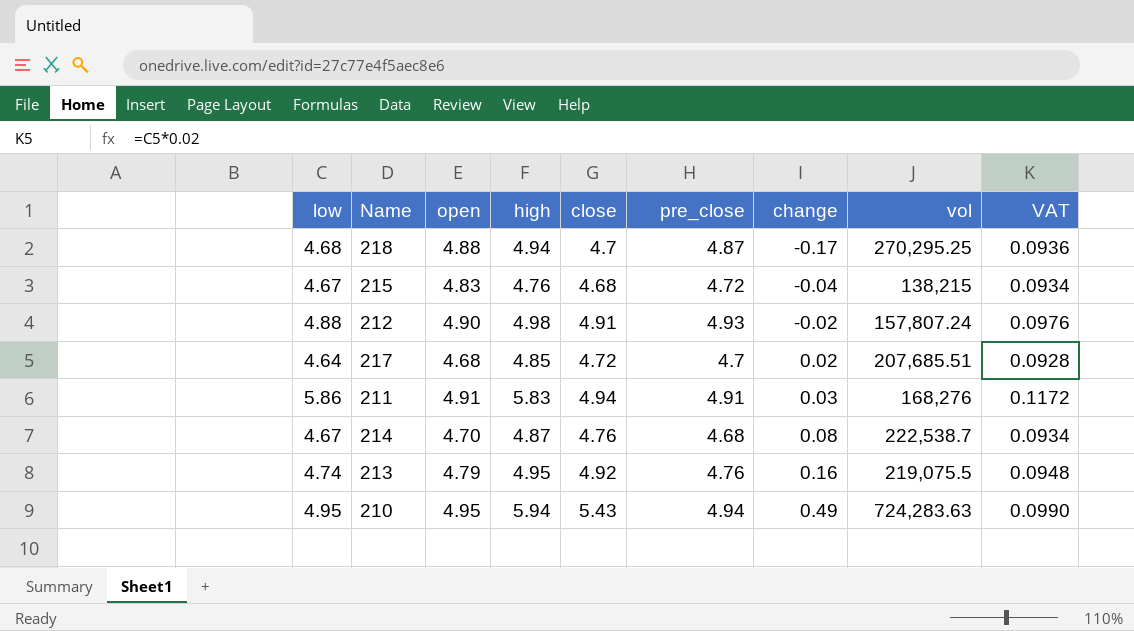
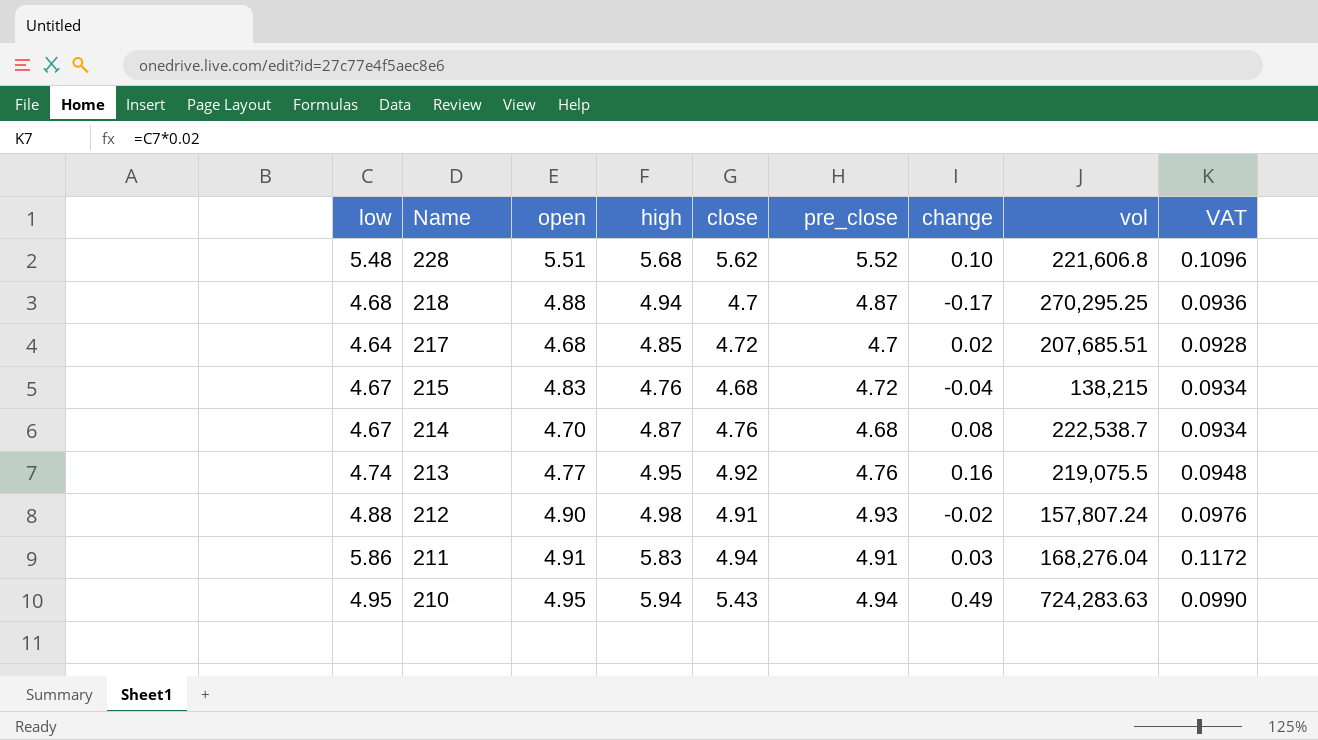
row order: change ascending -> Name descending
row 228: none -> 5.48 | 5.51 | 5.68 | 5.62 | 5.52 | 0.10 | 221,606.8 | 0.1096
213 | open: 4.79 -> 4.77
211 | vol: 168,276 -> 168,276.04

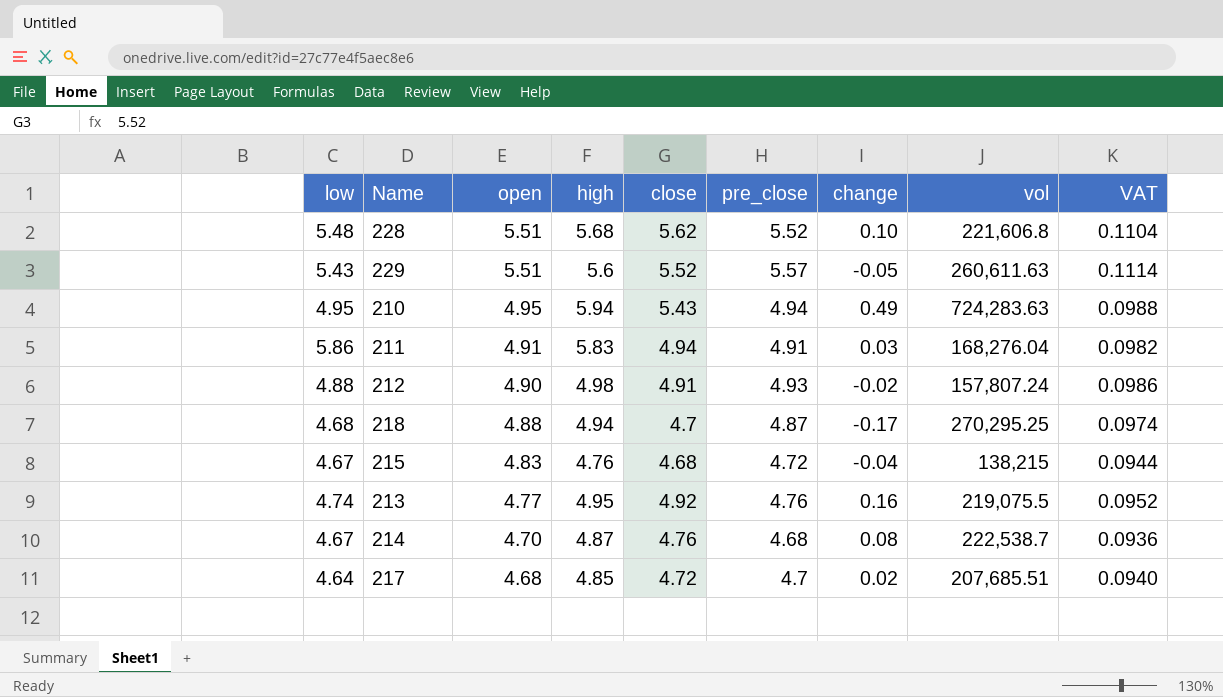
row order: Name descending -> open descending
column VAT | formula: [low] * 0.02 -> [pre_close] * 0.02
row 229: none -> 5.43 | 5.51 | 5.6 | 5.52 | 5.57 | -0.05 | 260,611.63 | 0.1114

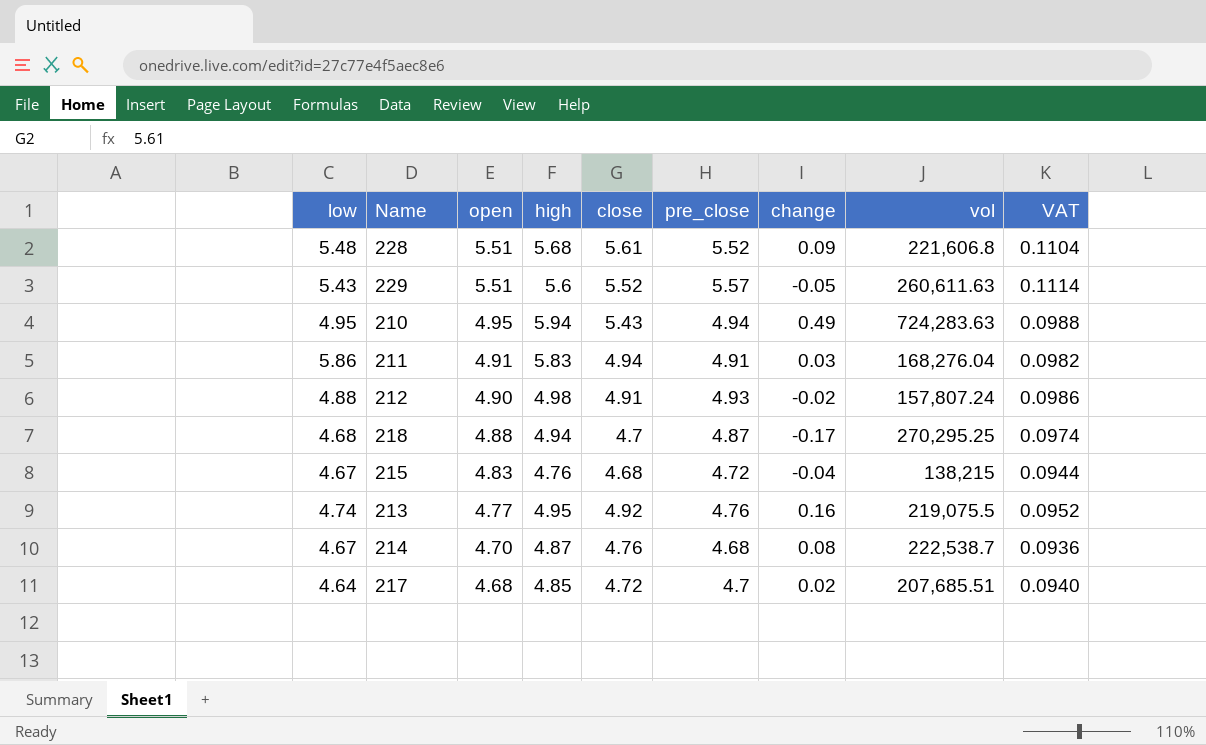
228 | close: 5.62 -> 5.61
228 | change: 0.10 -> 0.09

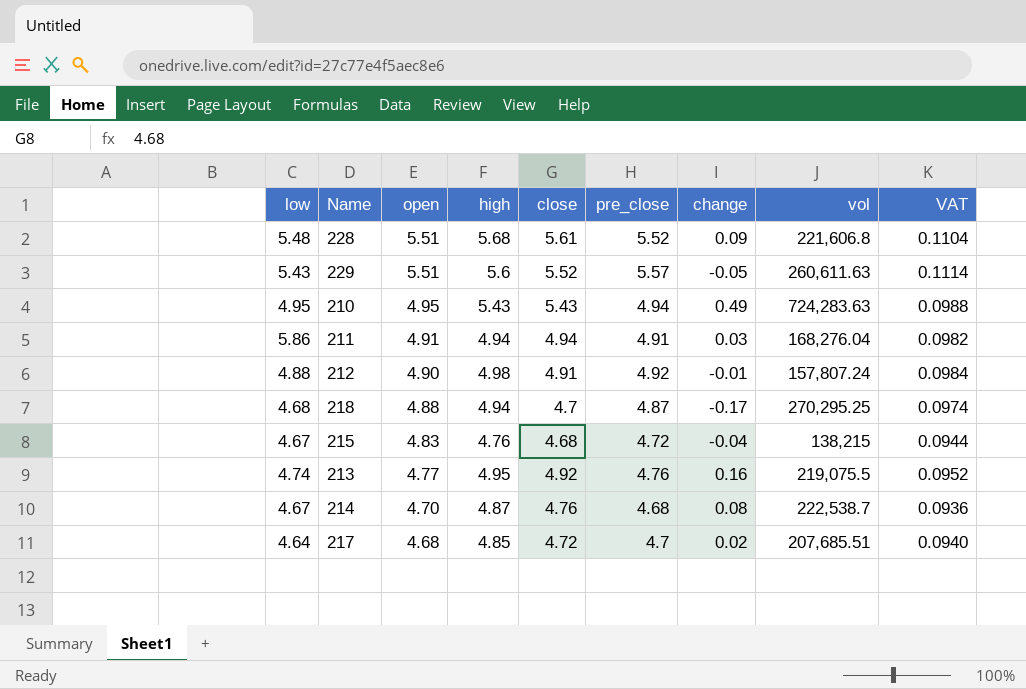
210 | high: 5.94 -> 5.43
211 | high: 5.83 -> 4.94
212 | pre_close: 4.93 -> 4.92
212 | change: -0.02 -> -0.01
212 | VAT: 0.0986 -> 0.0984

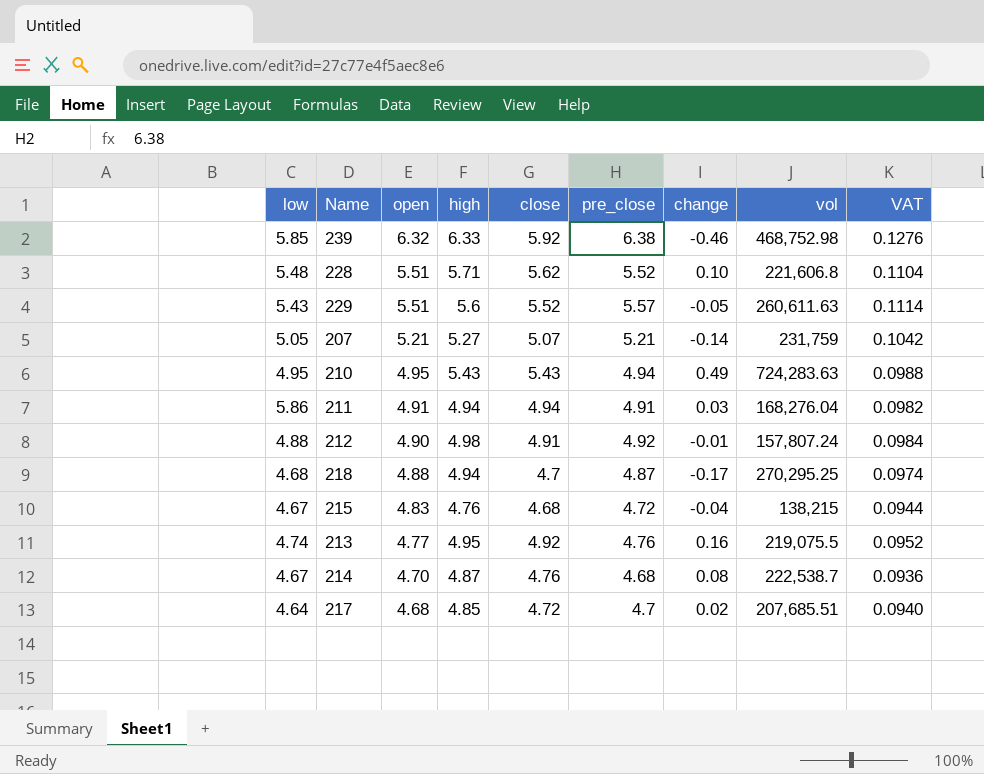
row 239: none -> 5.85 | 6.32 | 6.33 | 5.92 | 6.38 | -0.46 | 468,752.98 | 0.1276
228 | high: 5.68 -> 5.71
228 | close: 5.61 -> 5.62
228 | change: 0.09 -> 0.10
row 207: none -> 5.05 | 5.21 | 5.27 | 5.07 | 5.21 | -0.14 | 231,759 | 0.1042

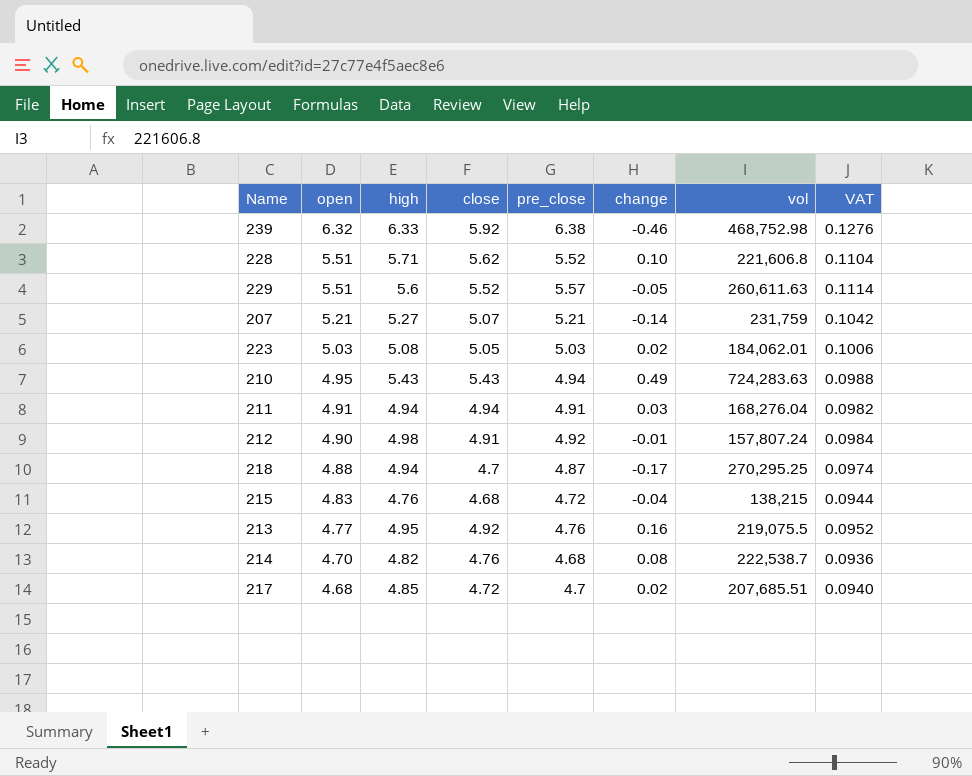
column low | position: 1 -> none
row 223: none -> 5.03 | 5.08 | 5.05 | 5.03 | 0.02 | 184,062.01 | 0.1006
214 | high: 4.87 -> 4.82

